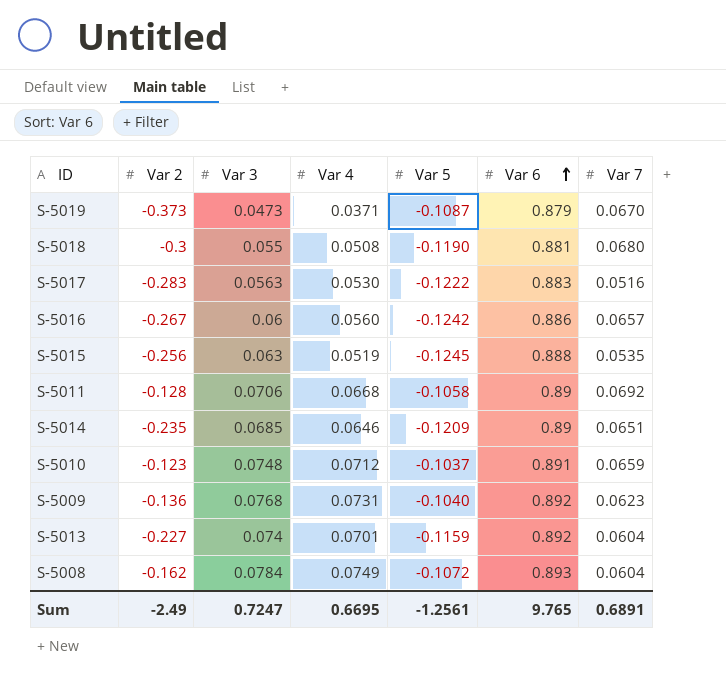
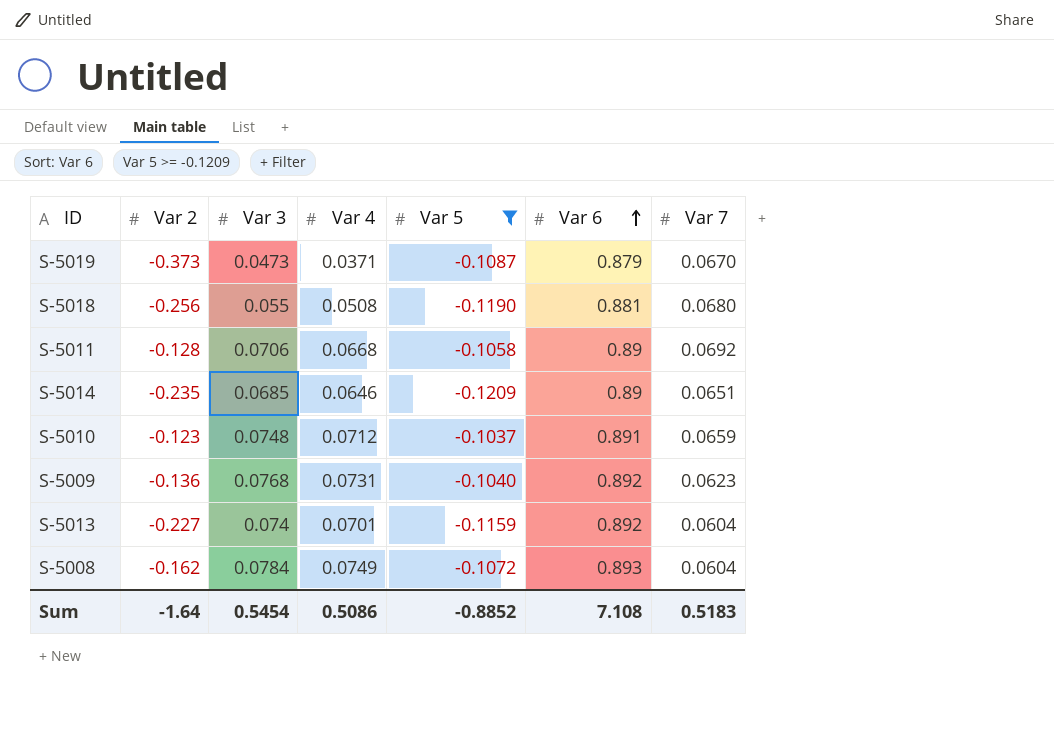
filter: none -> Var 5 >= -0.1209
S-5018 | Var 2: -0.3 -> -0.256
Sum | Var 2: -2.49 -> -1.64
Sum | Var 3: 0.7247 -> 0.5454
Sum | Var 4: 0.6695 -> 0.5086
Sum | Var 5: -1.2561 -> -0.8852
Sum | Var 6: 9.765 -> 7.108
Sum | Var 7: 0.6891 -> 0.5183

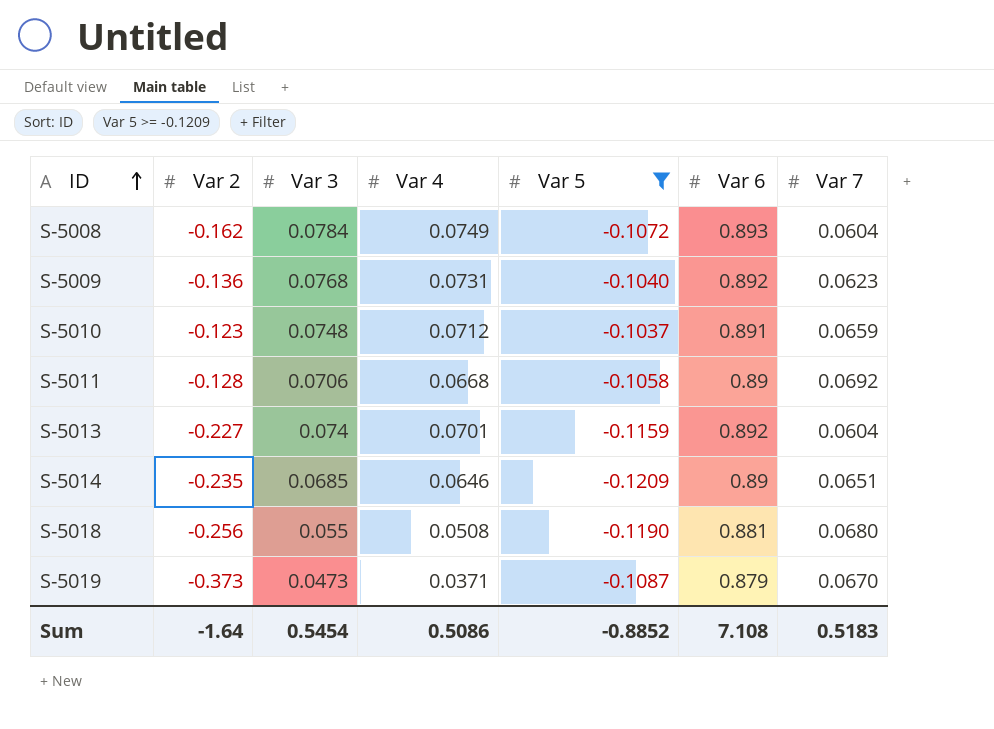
row order: Var 6 ascending -> ID ascending

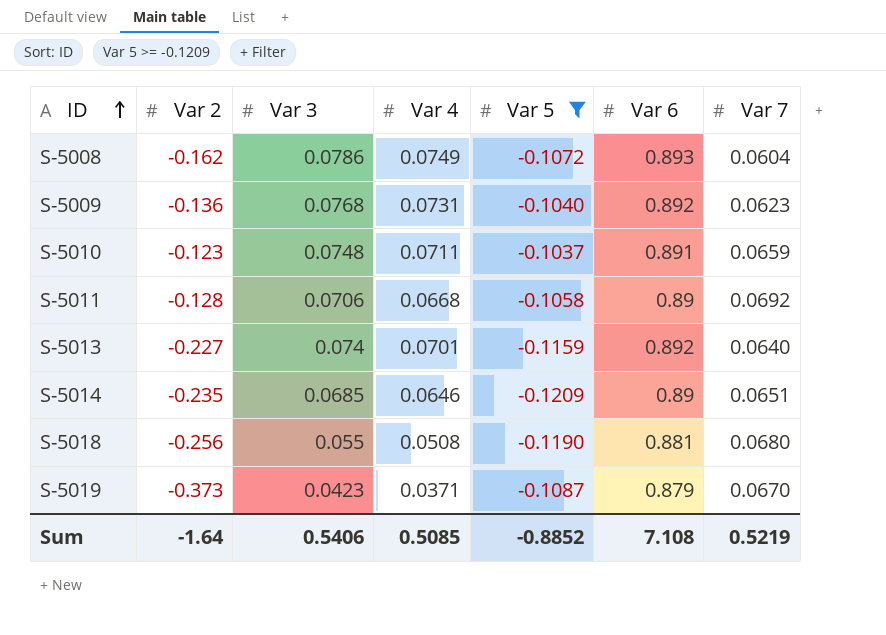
S-5008 | Var 3: 0.0784 -> 0.0786
S-5010 | Var 4: 0.0712 -> 0.0711
S-5013 | Var 7: 0.0604 -> 0.0640
S-5019 | Var 3: 0.0473 -> 0.0423
Sum | Var 3: 0.5454 -> 0.5406
Sum | Var 4: 0.5086 -> 0.5085
Sum | Var 7: 0.5183 -> 0.5219

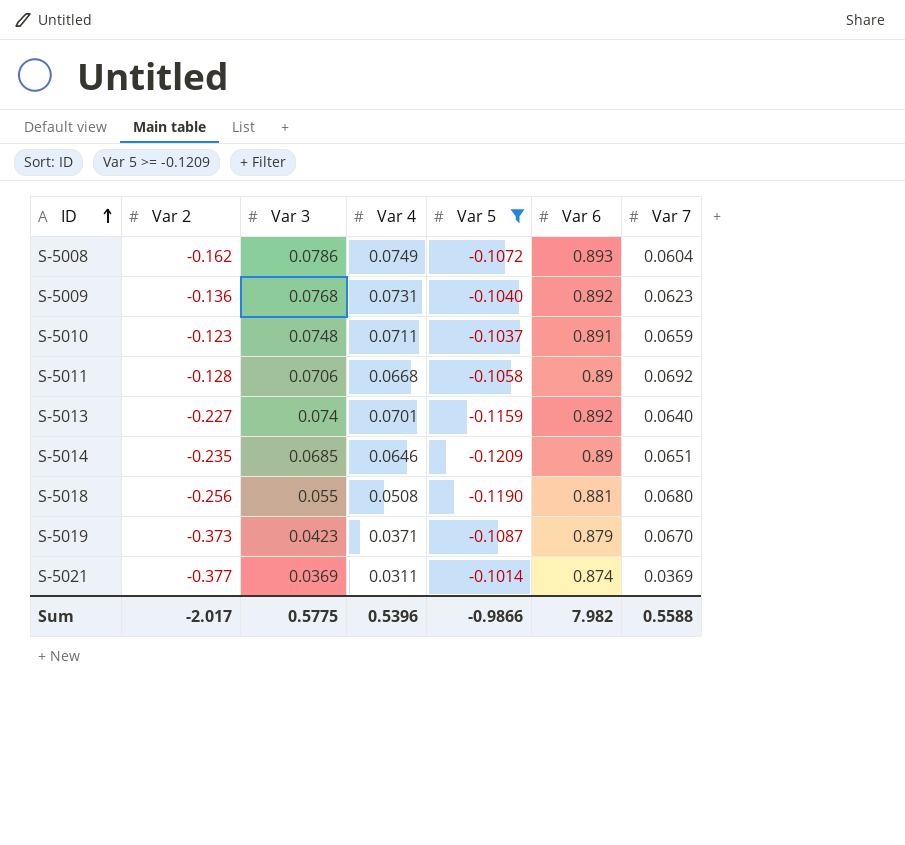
row S-5021: none -> -0.377 | 0.0369 | 0.0311 | -0.1014 | 0.874 | 0.0369
Sum | Var 2: -1.64 -> -2.017
Sum | Var 3: 0.5406 -> 0.5775
Sum | Var 4: 0.5085 -> 0.5396
Sum | Var 5: -0.8852 -> -0.9866
Sum | Var 6: 7.108 -> 7.982
Sum | Var 7: 0.5219 -> 0.5588

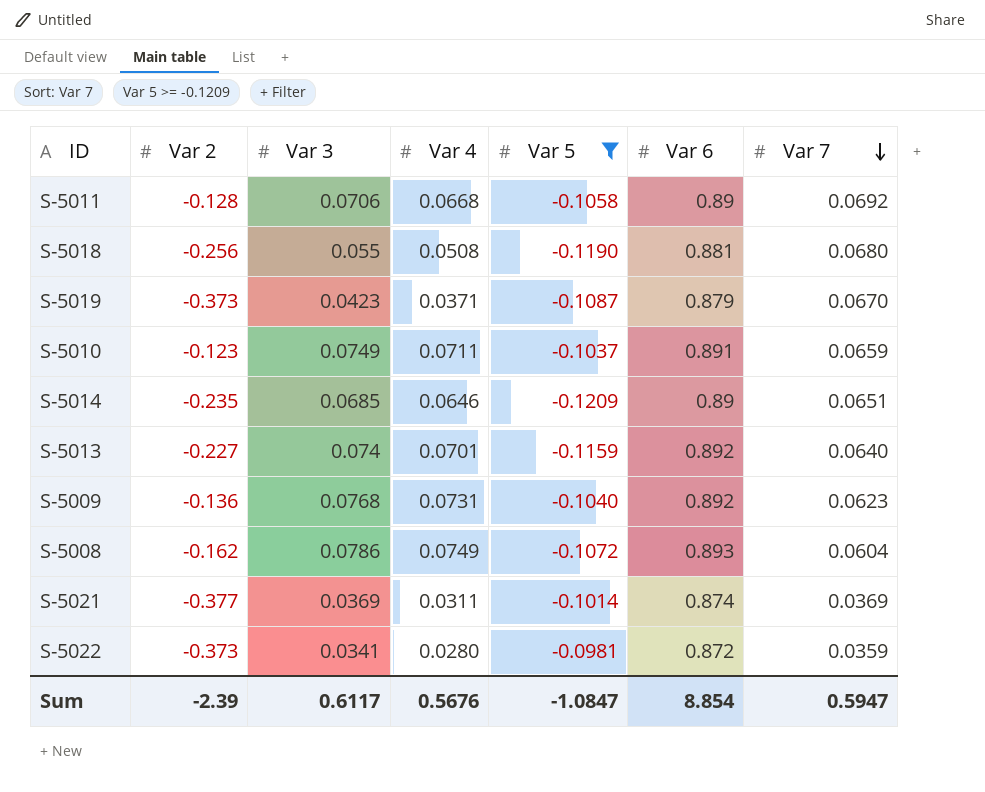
row order: ID ascending -> Var 7 descending
S-5010 | Var 3: 0.0748 -> 0.0749
row S-5022: none -> -0.373 | 0.0341 | 0.0280 | -0.0981 | 0.872 | 0.0359
Sum | Var 2: -2.017 -> -2.39
Sum | Var 3: 0.5775 -> 0.6117
Sum | Var 4: 0.5396 -> 0.5676
Sum | Var 5: -0.9866 -> -1.0847
Sum | Var 6: 7.982 -> 8.854
Sum | Var 7: 0.5588 -> 0.5947

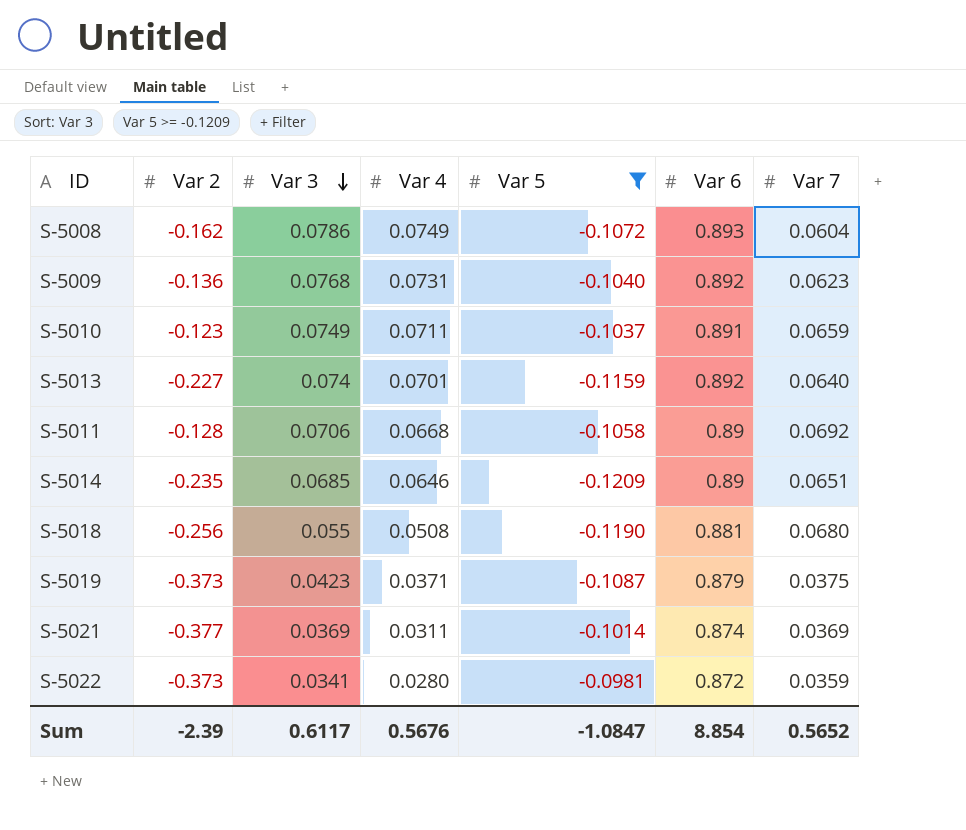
row order: Var 7 descending -> Var 3 descending
S-5019 | Var 7: 0.0670 -> 0.0375
Sum | Var 7: 0.5947 -> 0.5652

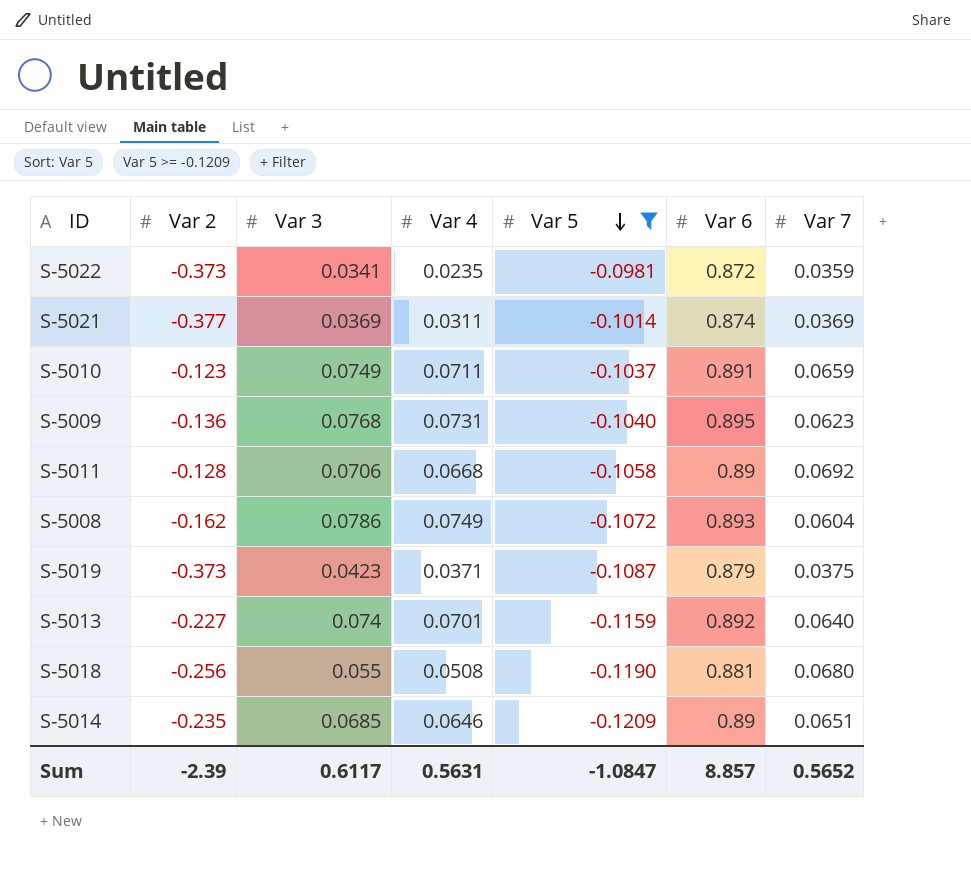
row order: Var 3 descending -> Var 5 descending
S-5022 | Var 4: 0.0280 -> 0.0235
S-5009 | Var 6: 0.892 -> 0.895
Sum | Var 4: 0.5676 -> 0.5631
Sum | Var 6: 8.854 -> 8.857

